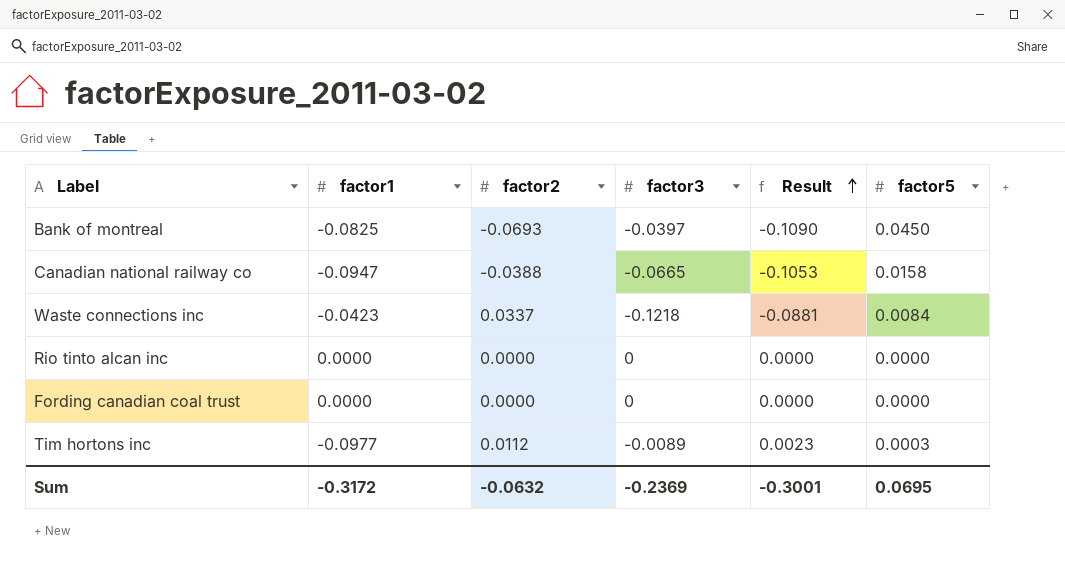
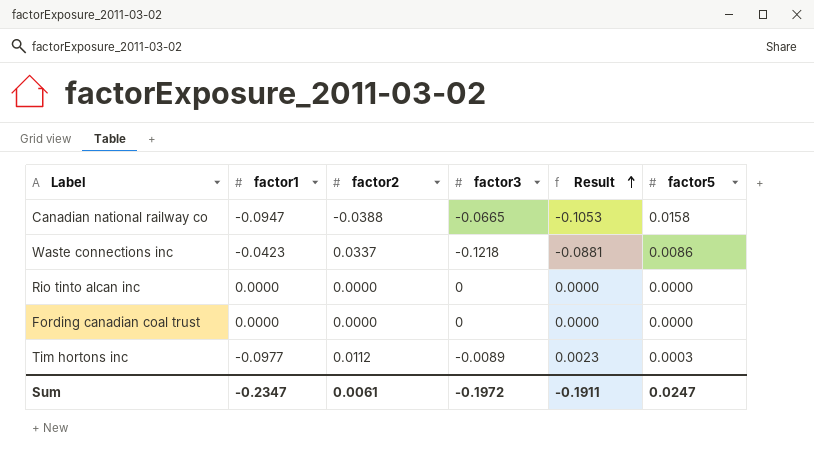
row Bank of montreal: -0.0825 | -0.0693 | -0.0397 | -0.1090 | 0.0450 -> none
Waste connections inc | factor5: 0.0084 -> 0.0086
Sum | factor1: -0.3172 -> -0.2347
Sum | factor2: -0.0632 -> 0.0061
Sum | factor3: -0.2369 -> -0.1972
Sum | Result: -0.3001 -> -0.1911
Sum | factor5: 0.0695 -> 0.0247

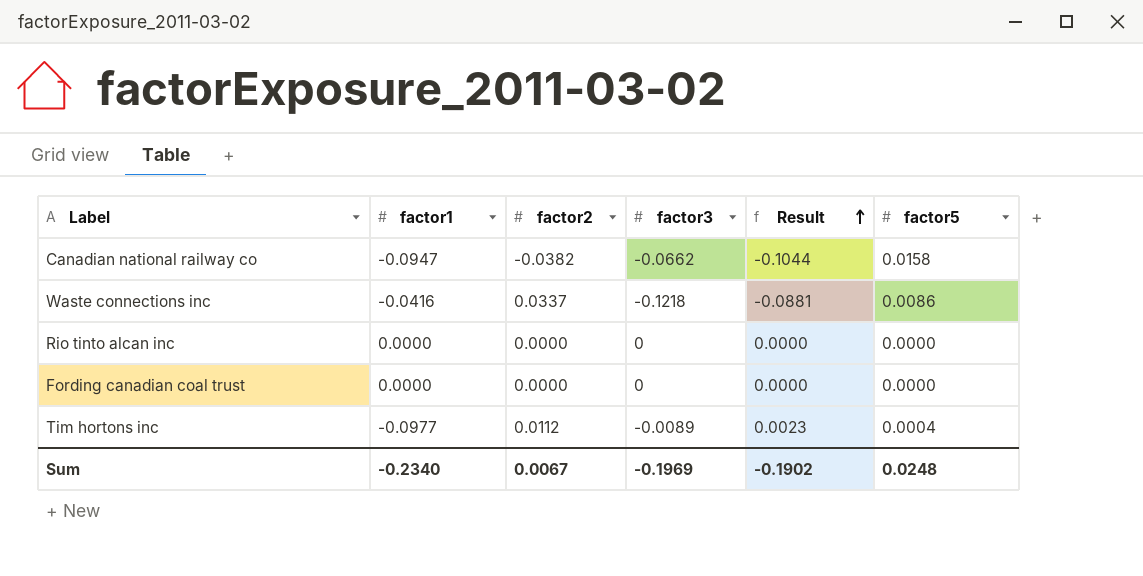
Canadian national railway co | factor2: -0.0388 -> -0.0382
Canadian national railway co | factor3: -0.0665 -> -0.0662
Canadian national railway co | Result: -0.1053 -> -0.1044
Waste connections inc | factor1: -0.0423 -> -0.0416
Tim hortons inc | factor5: 0.0003 -> 0.0004
Sum | factor1: -0.2347 -> -0.2340
Sum | factor2: 0.0061 -> 0.0067
Sum | factor3: -0.1972 -> -0.1969
Sum | Result: -0.1911 -> -0.1902
Sum | factor5: 0.0247 -> 0.0248

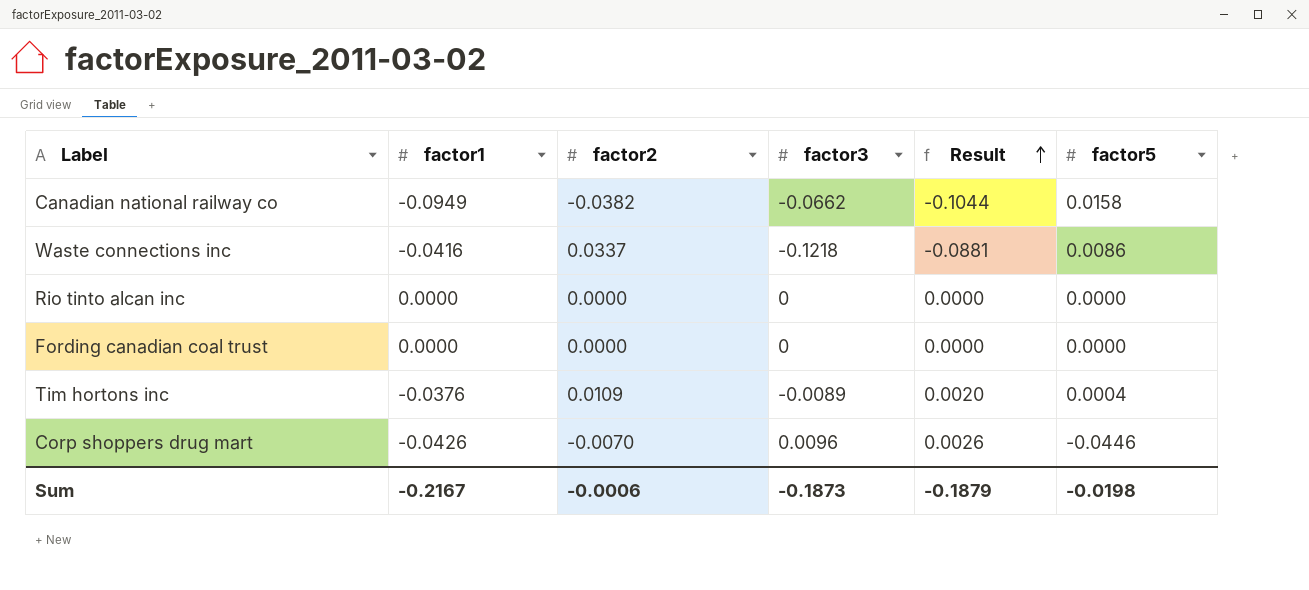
Canadian national railway co | factor1: -0.0947 -> -0.0949
Tim hortons inc | factor1: -0.0977 -> -0.0376
Tim hortons inc | factor2: 0.0112 -> 0.0109
Tim hortons inc | Result: 0.0023 -> 0.0020
row Corp shoppers drug mart: none -> -0.0426 | -0.0070 | 0.0096 | 0.0026 | -0.0446
Sum | factor1: -0.2340 -> -0.2167
Sum | factor2: 0.0067 -> -0.0006
Sum | factor3: -0.1969 -> -0.1873
Sum | Result: -0.1902 -> -0.1879
Sum | factor5: 0.0248 -> -0.0198

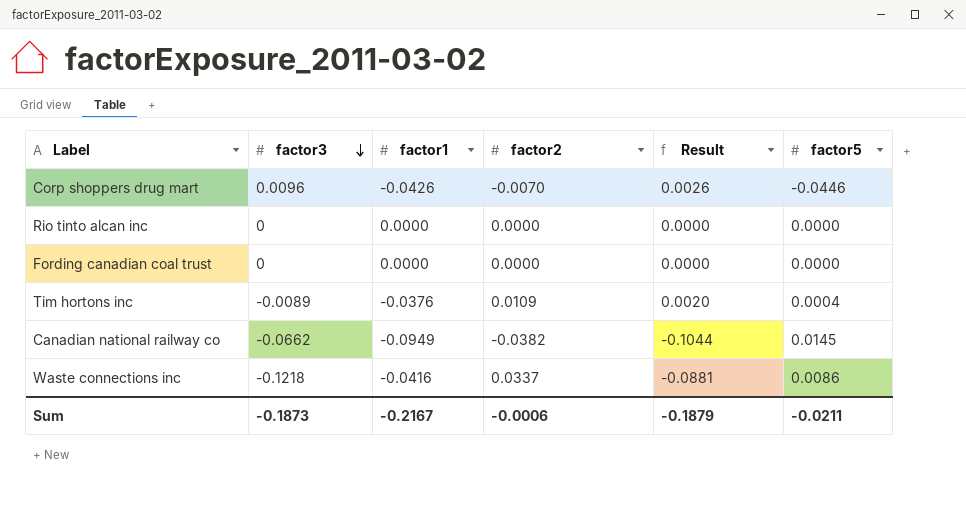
row order: Result ascending -> factor3 descending
column factor3 | position: 4 -> 2
Canadian national railway co | factor5: 0.0158 -> 0.0145
Sum | factor5: -0.0198 -> -0.0211

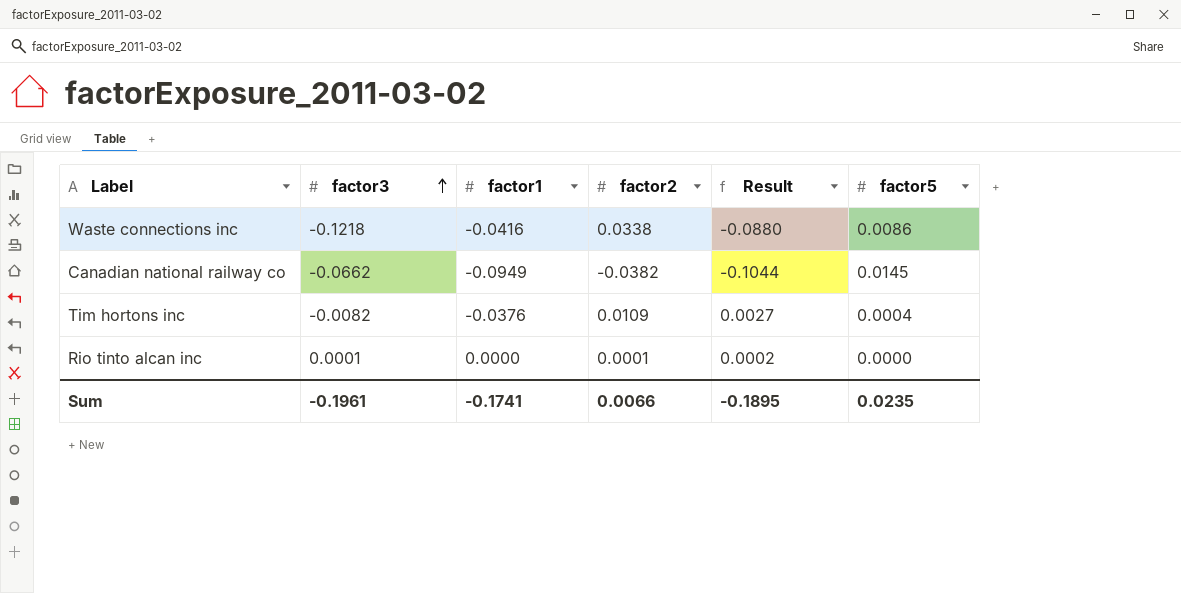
row order: factor3 descending -> factor3 ascending
row Corp shoppers drug mart: 0.0096 | -0.0426 | -0.0070 | 0.0026 | -0.0446 -> none
row Fording canadian coal trust: 0 | 0.0000 | 0.0000 | 0.0000 | 0.0000 -> none
Waste connections inc | factor2: 0.0337 -> 0.0338
Waste connections inc | Result: -0.0881 -> -0.0880
Tim hortons inc | factor3: -0.0089 -> -0.0082
Tim hortons inc | Result: 0.0020 -> 0.0027
Rio tinto alcan inc | factor3: 0 -> 0.0001
Rio tinto alcan inc | factor2: 0.0000 -> 0.0001
Rio tinto alcan inc | Result: 0.0000 -> 0.0002
Sum | factor3: -0.1873 -> -0.1961
Sum | factor1: -0.2167 -> -0.1741
Sum | factor2: -0.0006 -> 0.0066
Sum | Result: -0.1879 -> -0.1895
Sum | factor5: -0.0211 -> 0.0235

